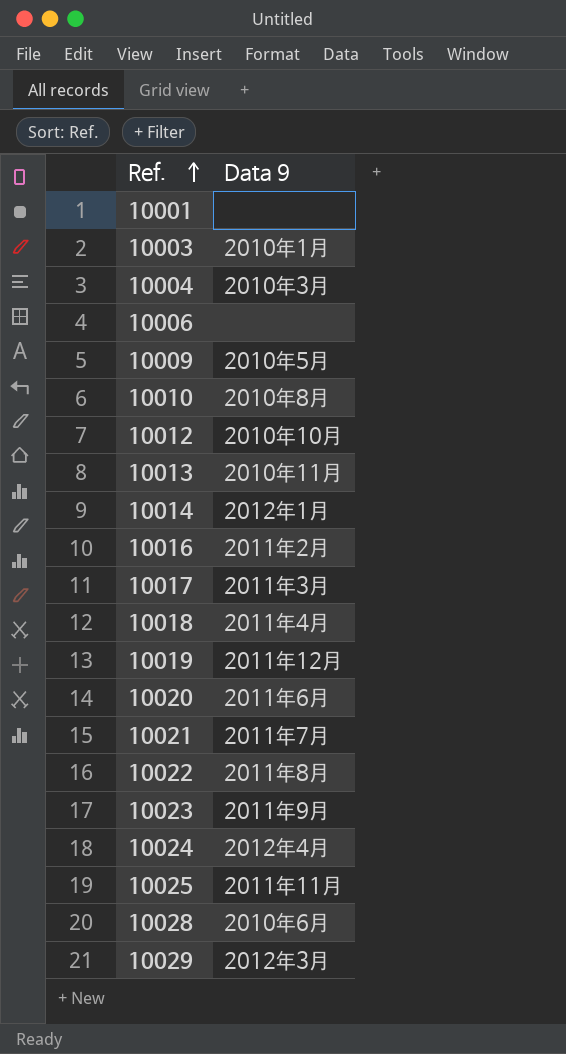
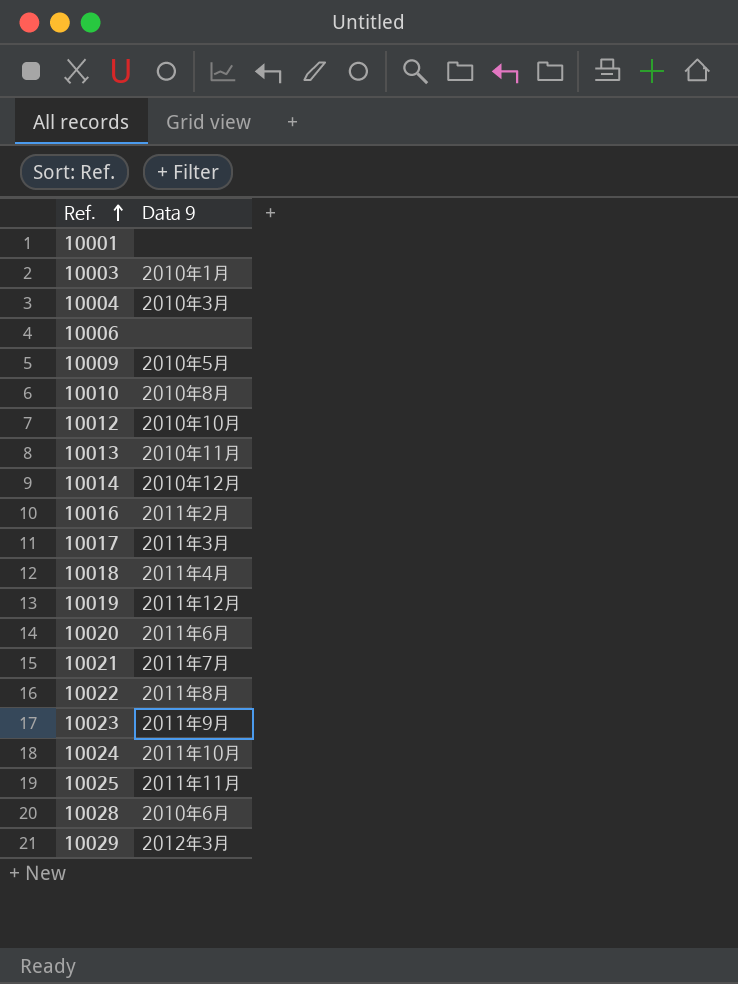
10014 | Data 9: 2012年1月 -> 2010年12月
10024 | Data 9: 2012年4月 -> 2011年10月

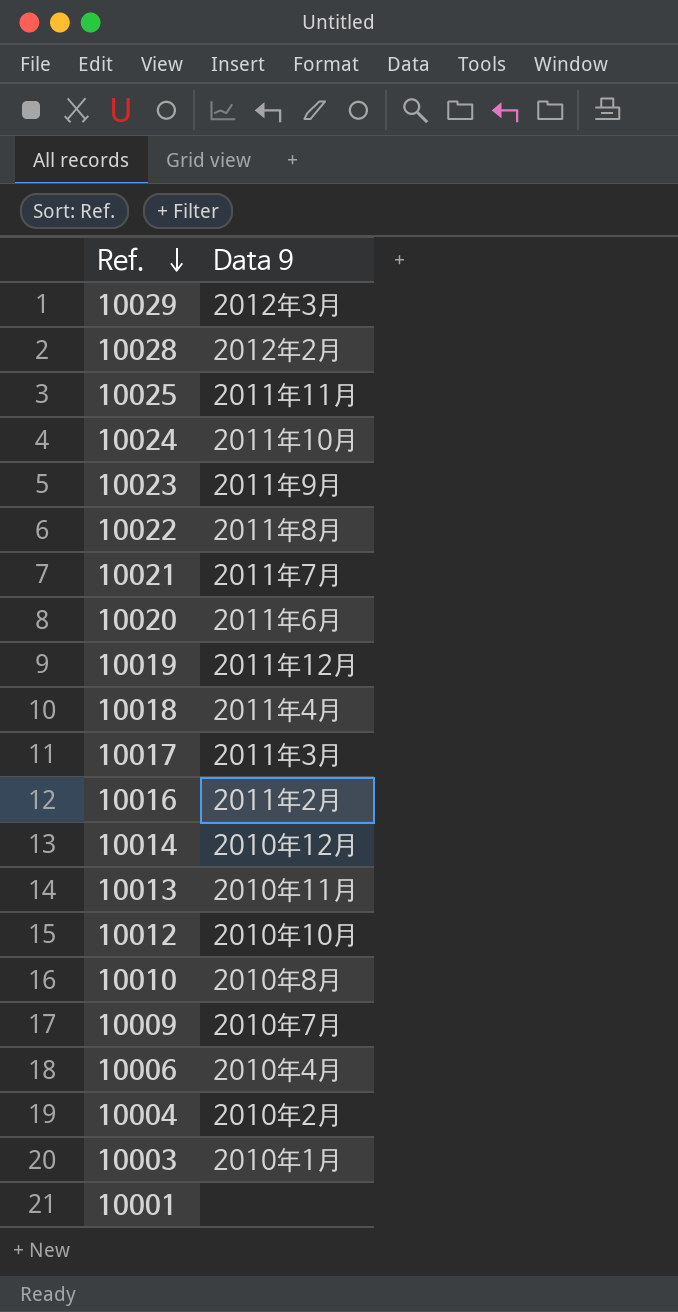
row order: Ref. ascending -> Ref. descending
10028 | Data 9: 2010年6月 -> 2012年2月
10009 | Data 9: 2010年5月 -> 2010年7月
10006 | Data 9: none -> 2010年4月
10004 | Data 9: 2010年3月 -> 2010年2月

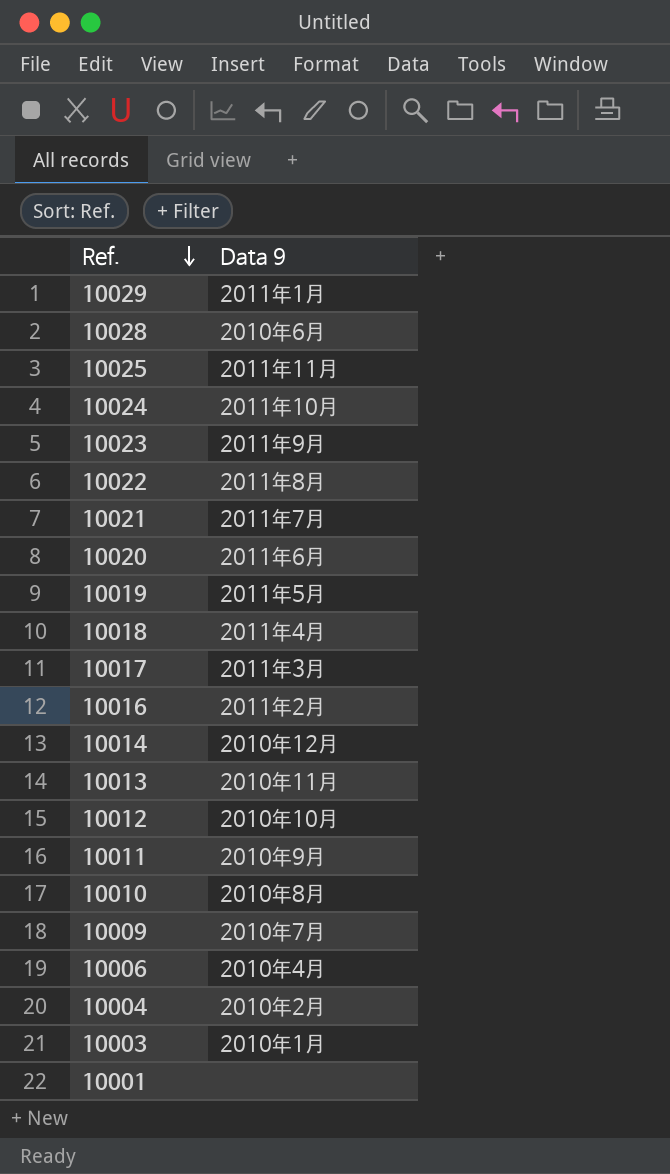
10029 | Data 9: 2012年3月 -> 2011年1月
10028 | Data 9: 2012年2月 -> 2010年6月
10019 | Data 9: 2011年12月 -> 2011年5月
row 10011: none -> 2010年9月

